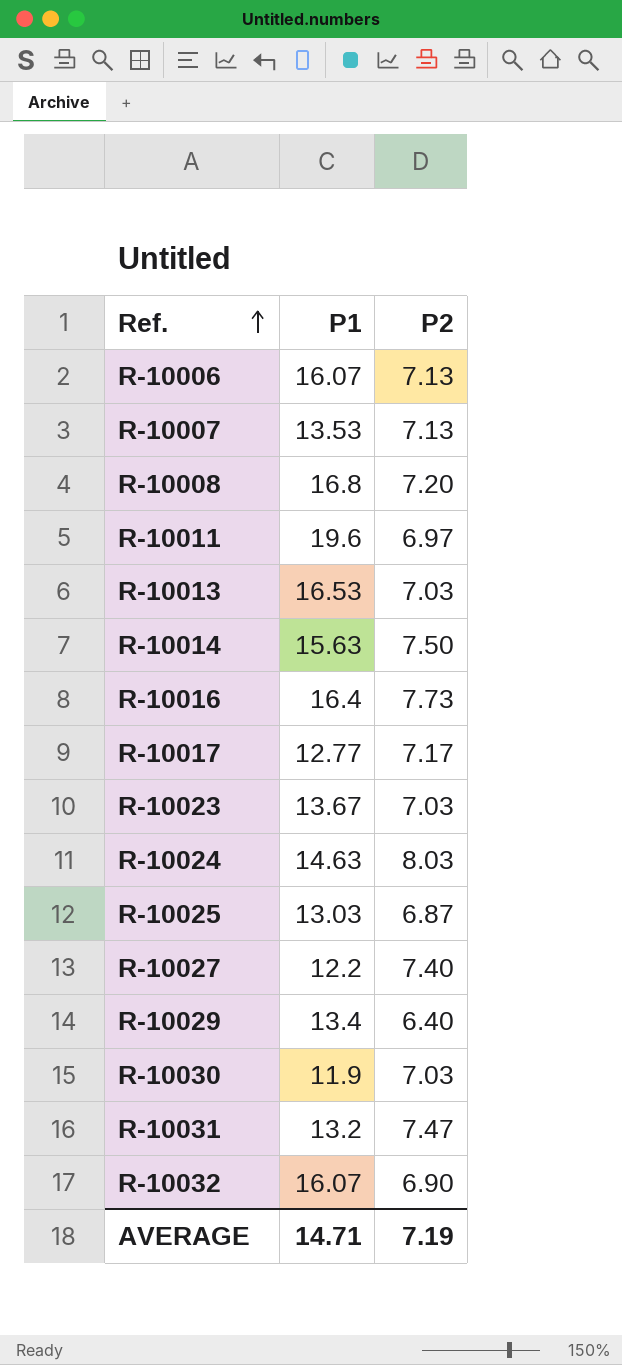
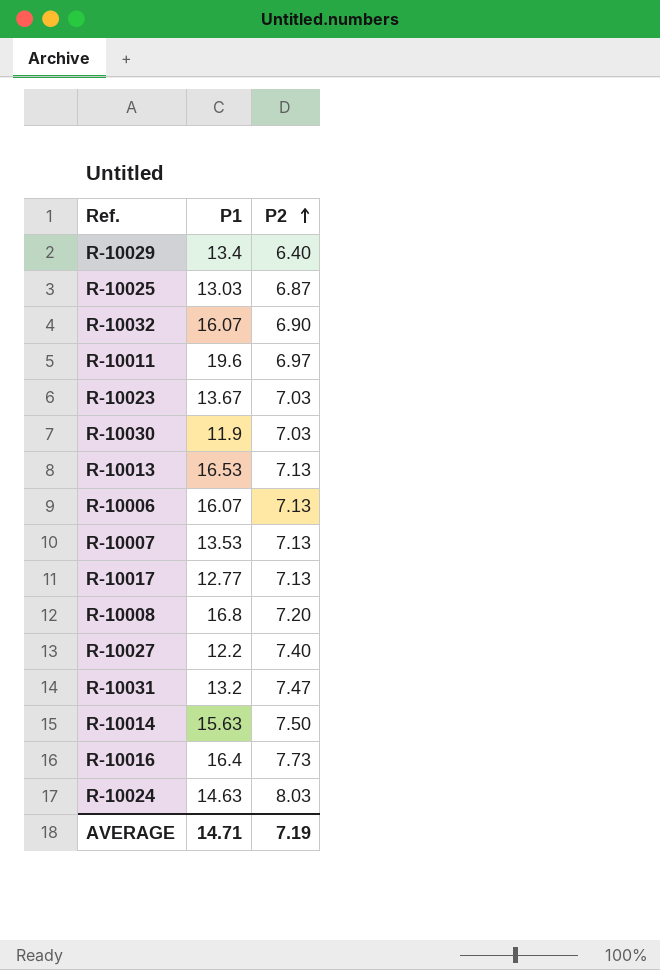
row order: Ref. ascending -> P2 ascending
R-10013 | P2: 7.03 -> 7.13
R-10017 | P2: 7.17 -> 7.13

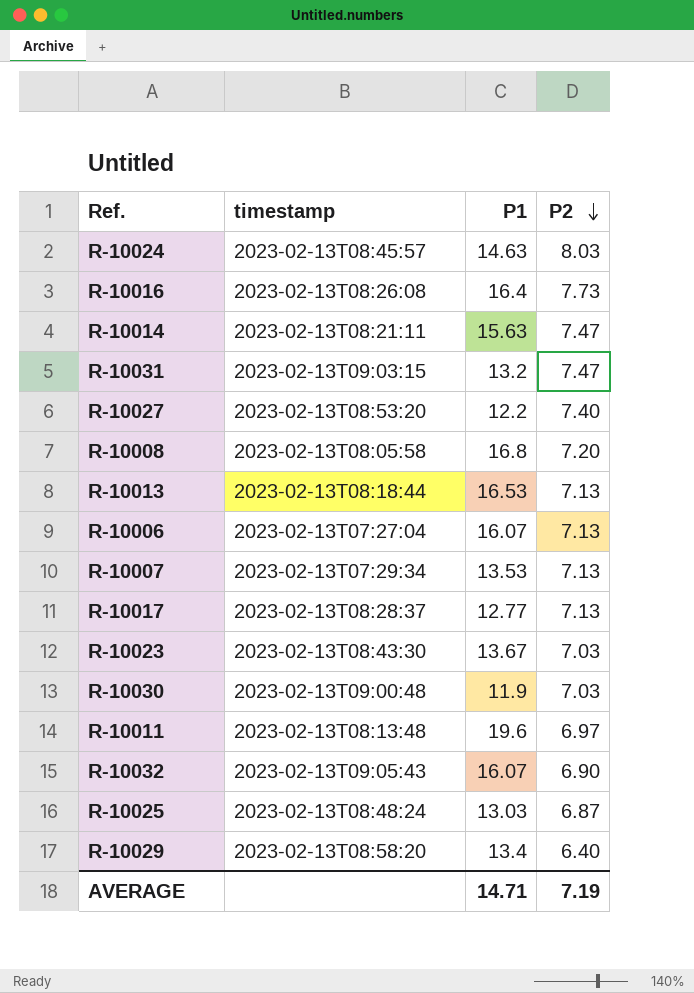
row order: P2 ascending -> P2 descending
column timestamp | position: none -> 2
R-10014 | P2: 7.50 -> 7.47

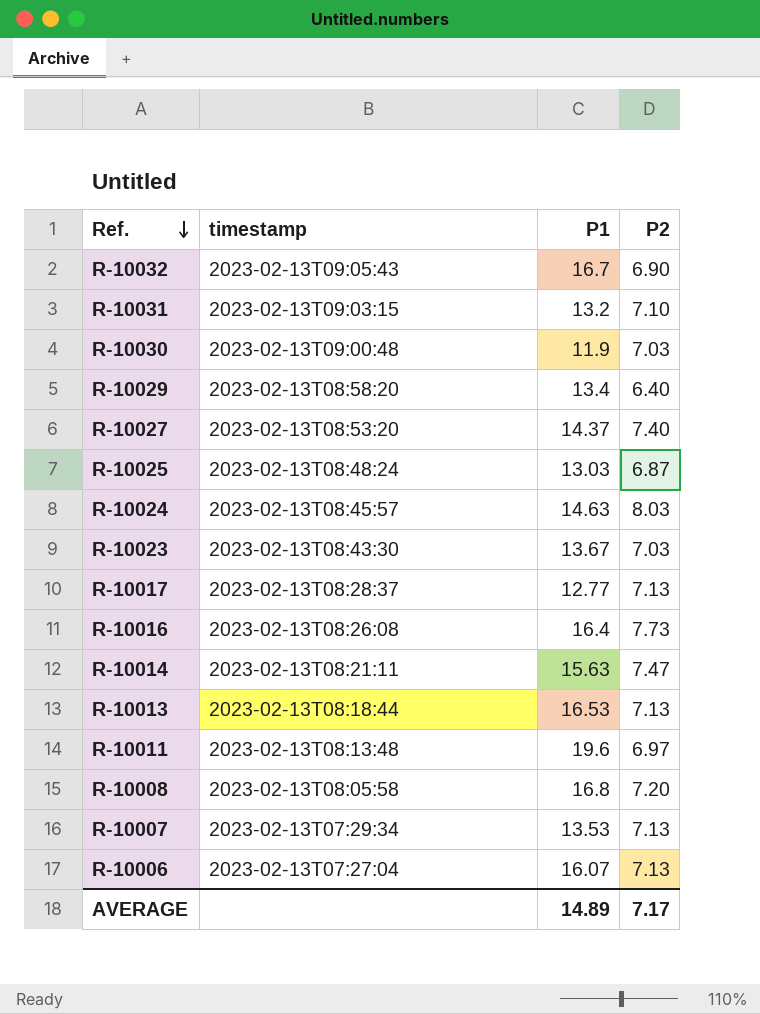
row order: P2 descending -> Ref. descending
R-10032 | P1: 16.07 -> 16.7
R-10031 | P2: 7.47 -> 7.10
R-10027 | P1: 12.2 -> 14.37
AVERAGE | P1: 14.71 -> 14.89
AVERAGE | P2: 7.19 -> 7.17

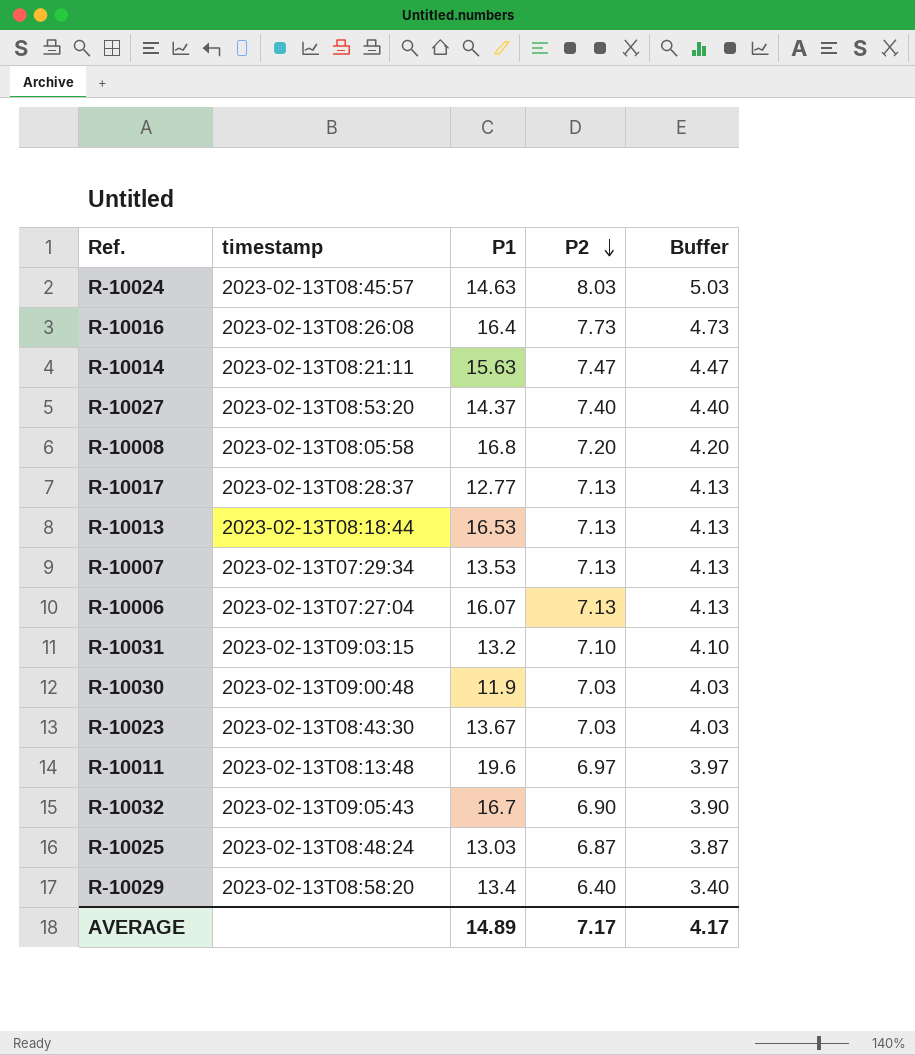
row order: Ref. descending -> P2 descending
column Buffer | formula: none -> [P2] - 3

